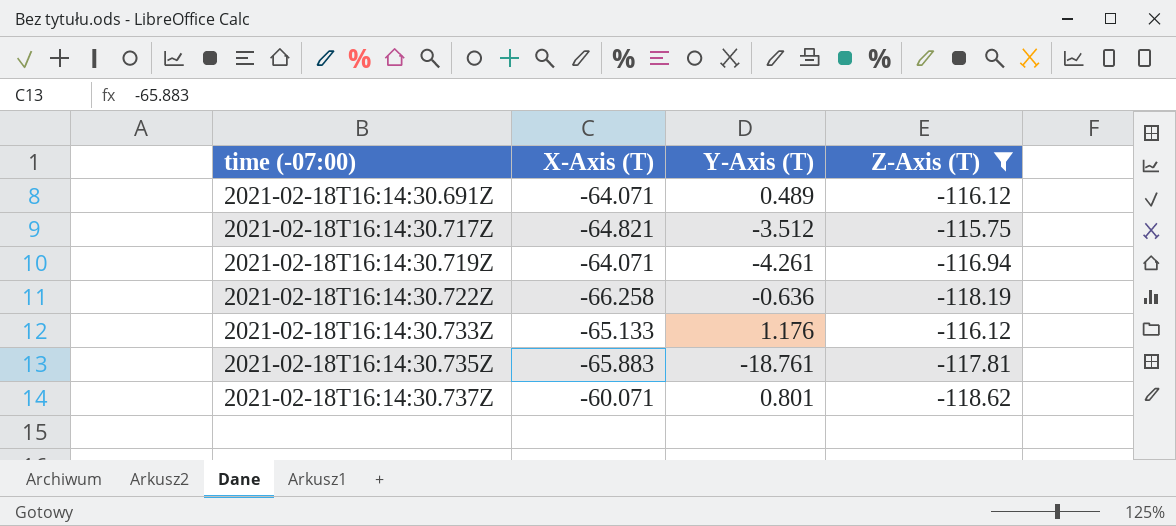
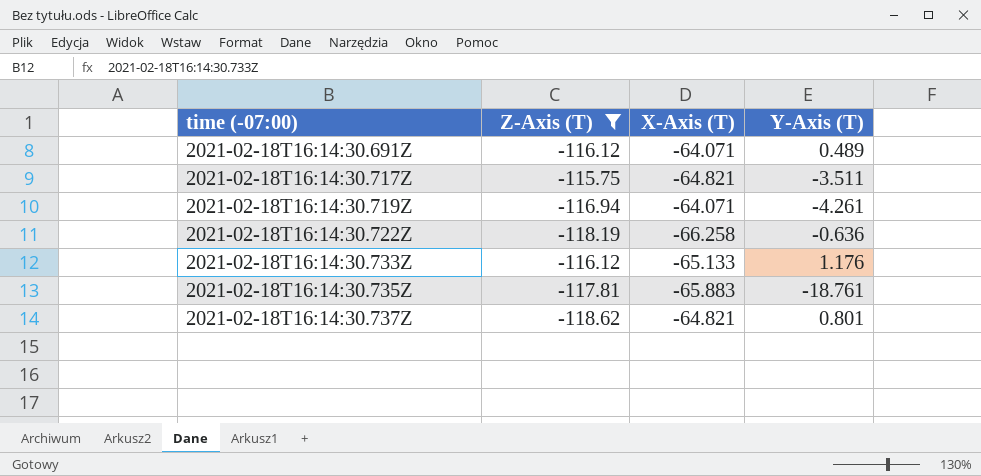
column Z-Axis (T) | position: 4 -> 2
2021-02-18T16:14:30.717Z | Y-Axis (T): -3.512 -> -3.511
2021-02-18T16:14:30.737Z | X-Axis (T): -60.071 -> -64.821

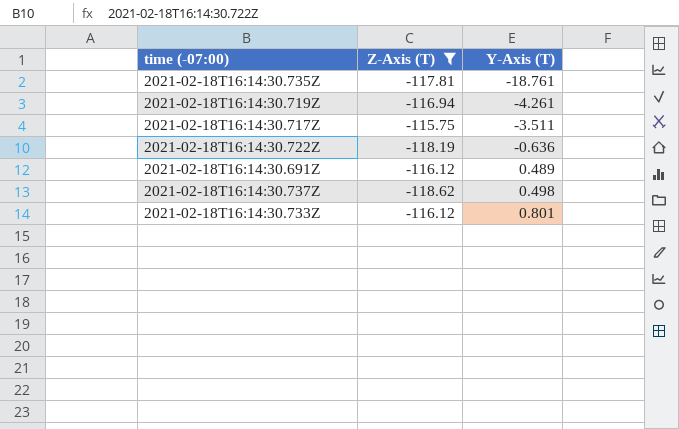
row order: time (-07:00) ascending -> Y-Axis (T) ascending
column X-Axis (T) | position: 3 -> none
2021-02-18T16:14:30.737Z | Y-Axis (T): 0.801 -> 0.498
2021-02-18T16:14:30.733Z | Y-Axis (T): 1.176 -> 0.801

